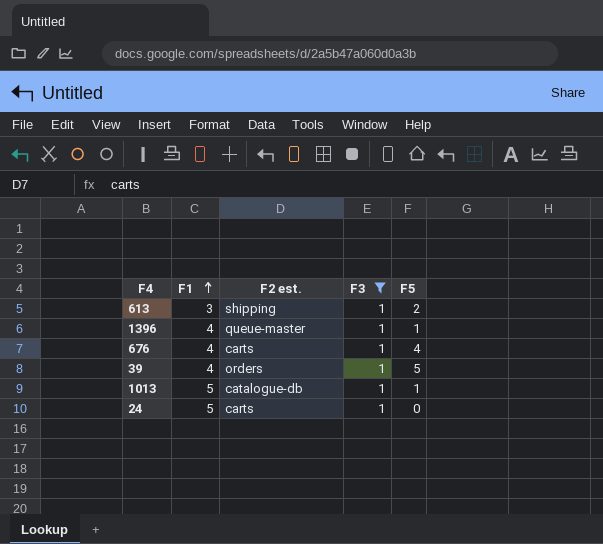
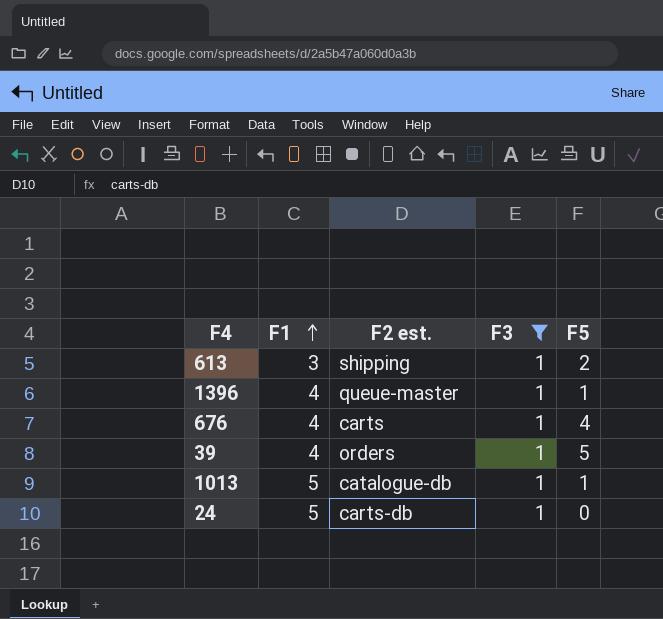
24 | F2 est.: carts -> carts-db

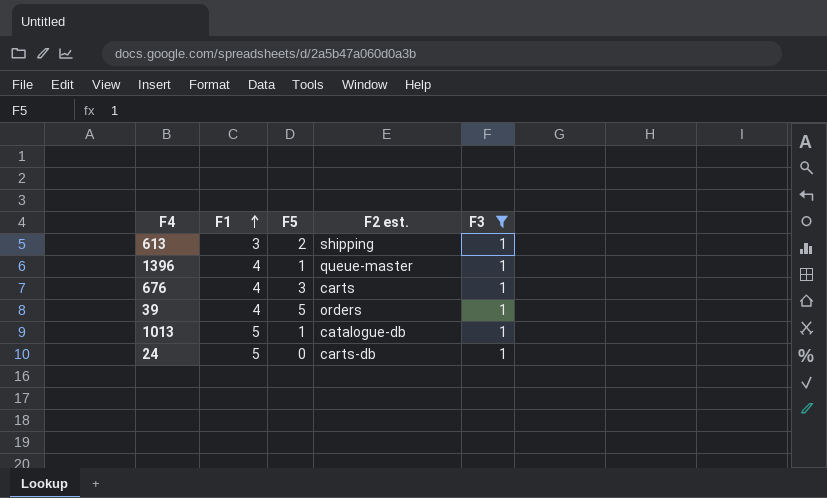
column F5 | position: 5 -> 3
676 | F5: 4 -> 3

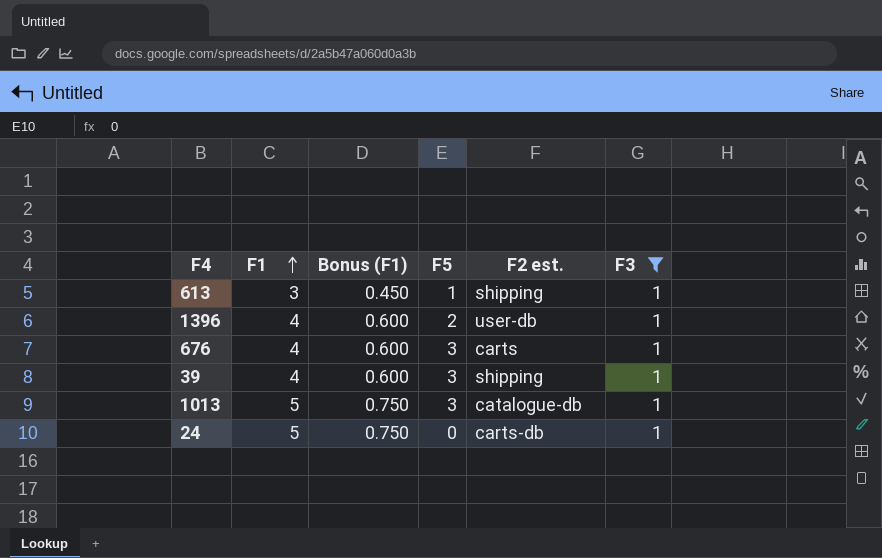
column Bonus (F1) | formula: none -> [F1] * 0.15
613 | F5: 2 -> 1
1396 | F5: 1 -> 2
1396 | F2 est.: queue-master -> user-db
39 | F5: 5 -> 3
39 | F2 est.: orders -> shipping
1013 | F5: 1 -> 3

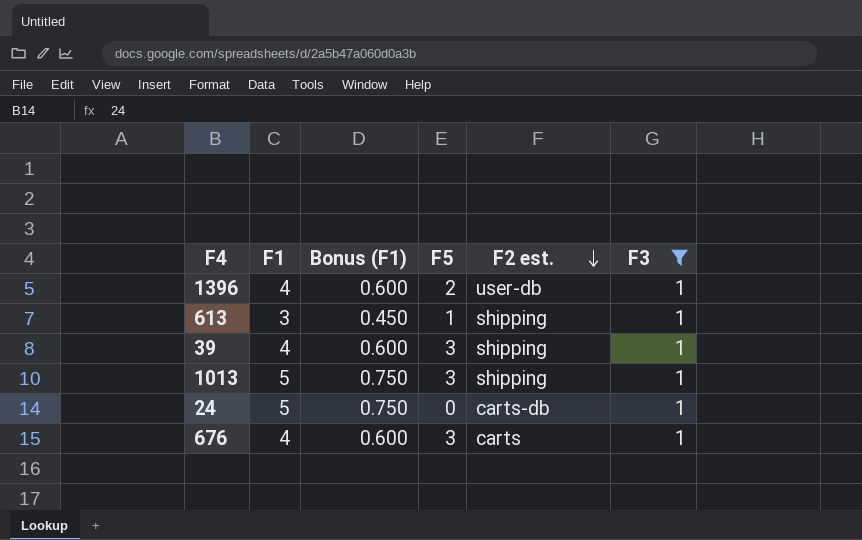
row order: F1 ascending -> F2 est. descending
1013 | F2 est.: catalogue-db -> shipping

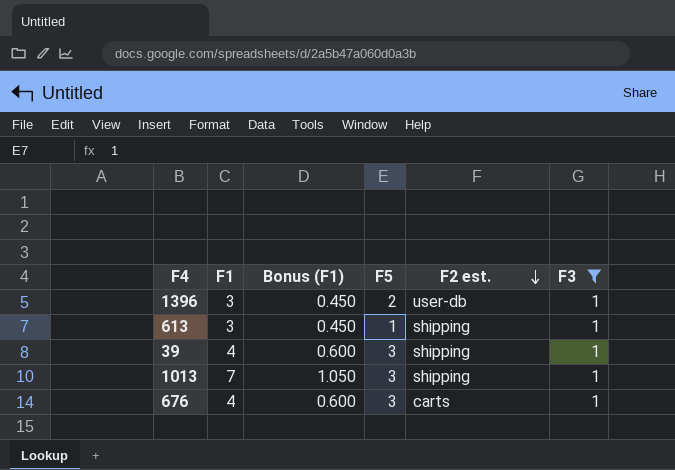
row 24: 5 | 0.750 | 0 | carts-db | 1 -> none
1396 | F1: 4 -> 3
1396 | Bonus (F1): 0.600 -> 0.450
1013 | F1: 5 -> 7
1013 | Bonus (F1): 0.750 -> 1.050

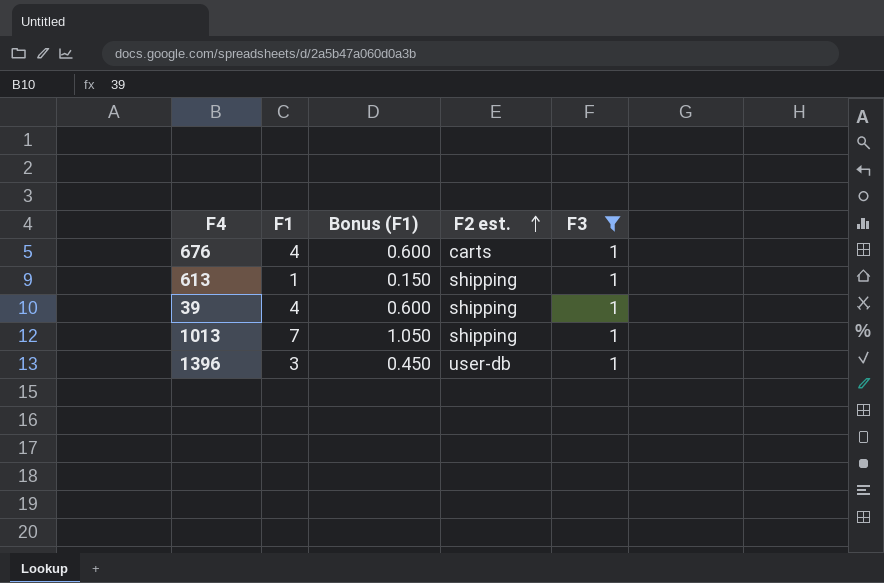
row order: F2 est. descending -> F2 est. ascending
column F5 | position: 4 -> none
613 | F1: 3 -> 1
613 | Bonus (F1): 0.450 -> 0.150

